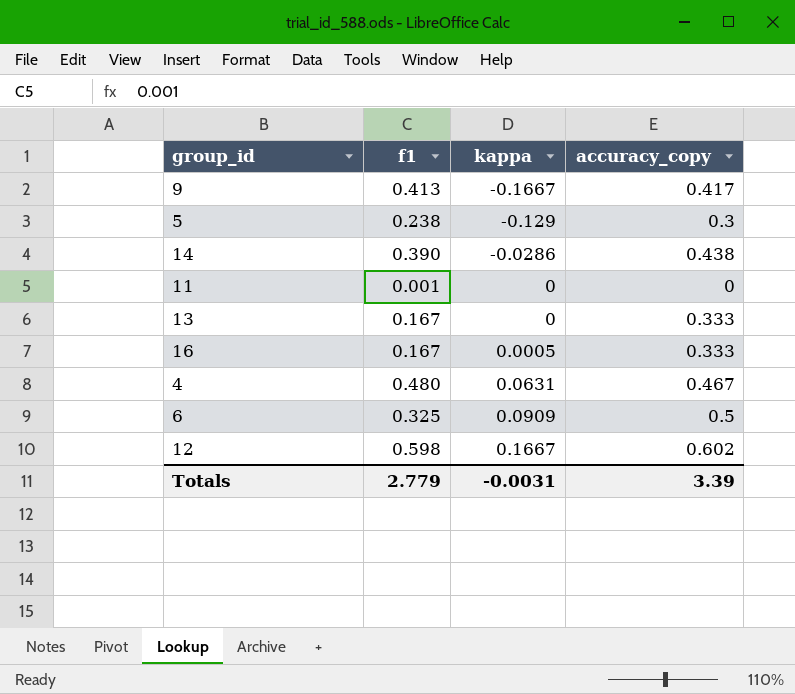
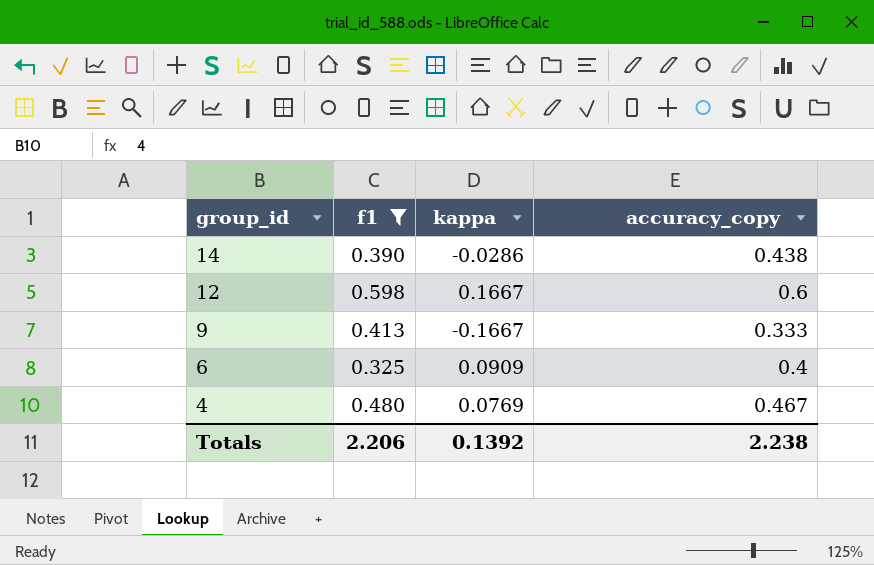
filter: none -> f1 >= 0.325
row order: kappa ascending -> group_id descending
12 | accuracy_copy: 0.602 -> 0.6
9 | accuracy_copy: 0.417 -> 0.333
6 | accuracy_copy: 0.5 -> 0.4
4 | kappa: 0.0631 -> 0.0769
Totals | f1: 2.779 -> 2.206
Totals | kappa: -0.0031 -> 0.1392
Totals | accuracy_copy: 3.39 -> 2.238

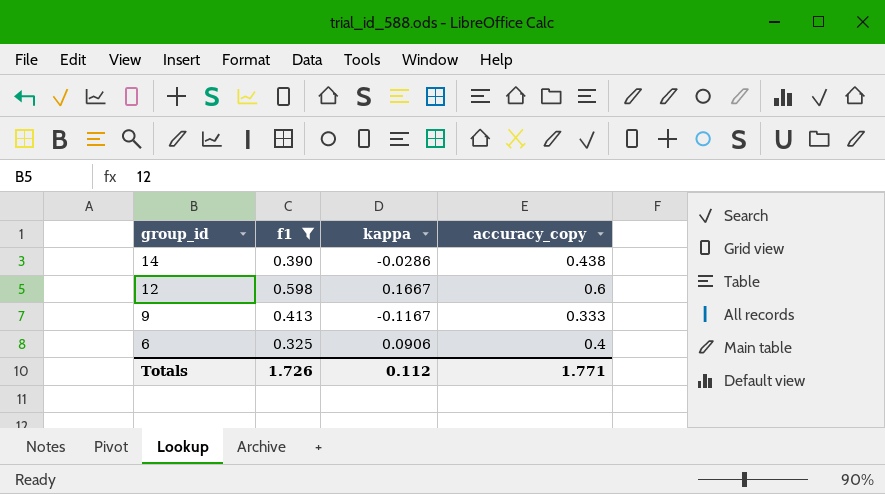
row 4: 0.480 | 0.0769 | 0.467 -> none
9 | kappa: -0.1667 -> -0.1167
6 | kappa: 0.0909 -> 0.0906
Totals | f1: 2.206 -> 1.726
Totals | kappa: 0.1392 -> 0.112
Totals | accuracy_copy: 2.238 -> 1.771

